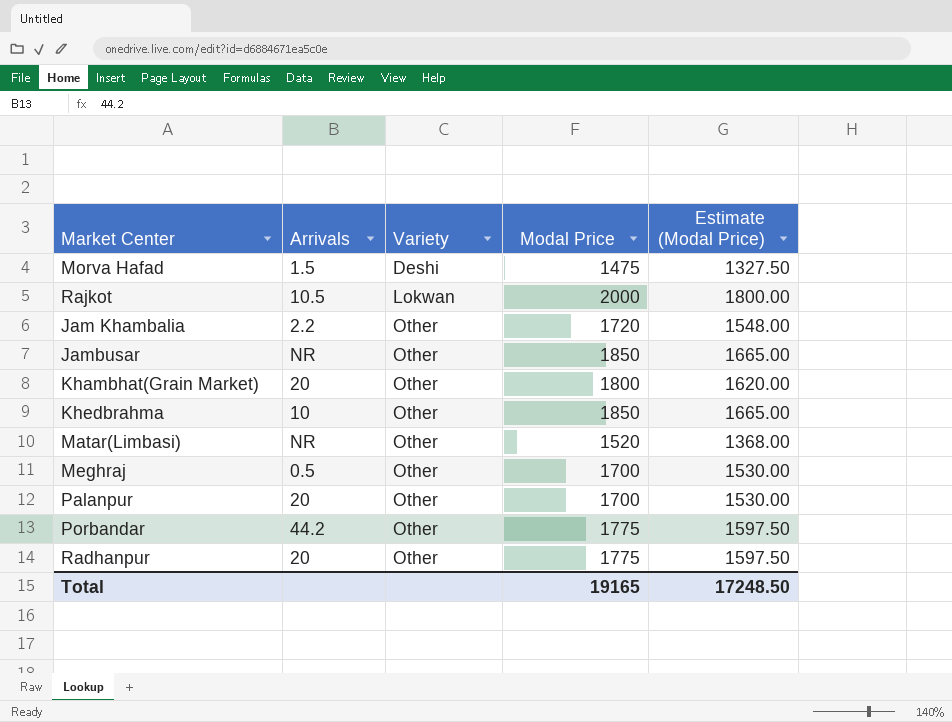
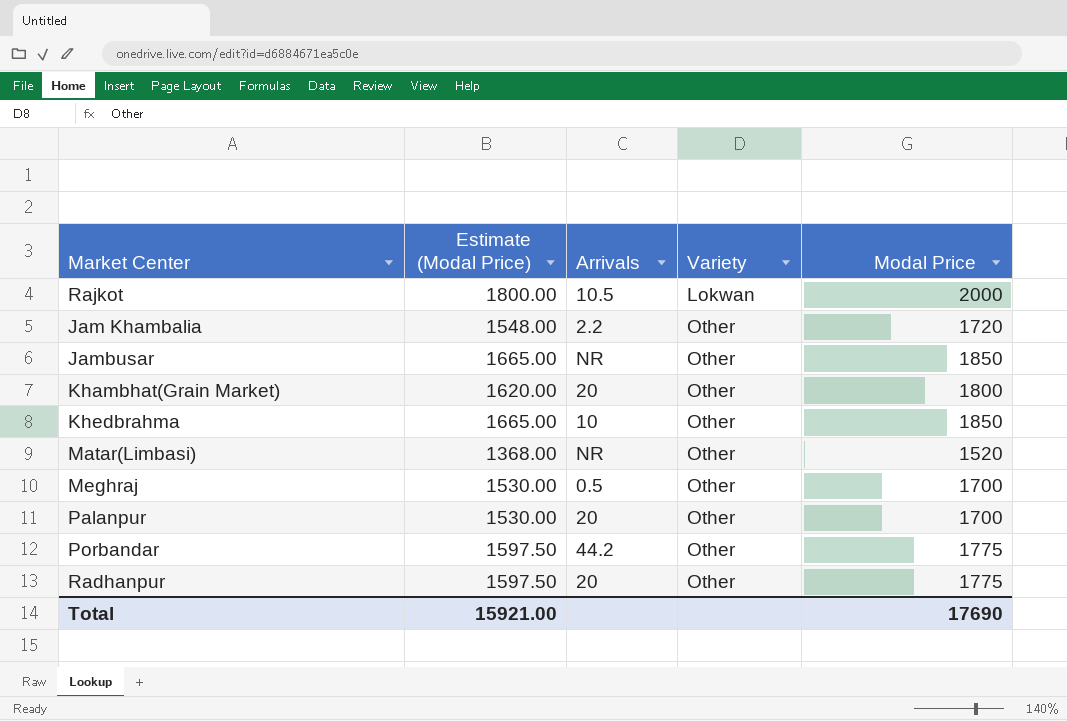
column Estimate (Modal Price) | position: 5 -> 2
row Morva Hafad: 1.5 | Deshi | 1475 | 1327.50 -> none
Total | Estimate (Modal Price): 17248.50 -> 15921.00
Total | Modal Price: 19165 -> 17690

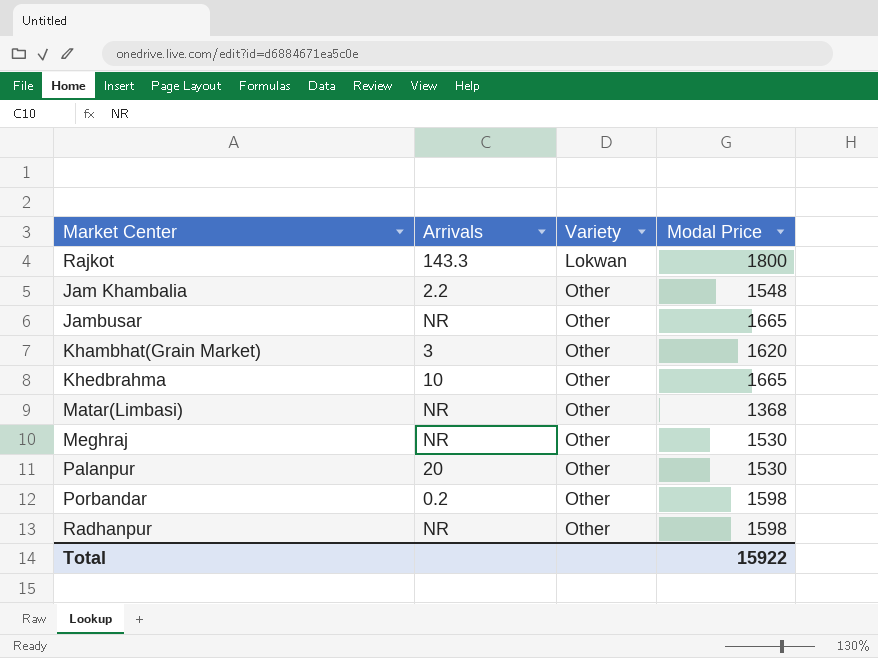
column Estimate (Modal Price) | formula: [Modal Price] * 0.9 -> none
Rajkot | Arrivals: 10.5 -> 143.3
Rajkot | Modal Price: 2000 -> 1800
Jam Khambalia | Modal Price: 1720 -> 1548
Jambusar | Modal Price: 1850 -> 1665
Khambhat(Grain Market) | Arrivals: 20 -> 3
Khambhat(Grain Market) | Modal Price: 1800 -> 1620
Khedbrahma | Modal Price: 1850 -> 1665
Matar(Limbasi) | Modal Price: 1520 -> 1368
Meghraj | Arrivals: 0.5 -> NR
Meghraj | Modal Price: 1700 -> 1530
Palanpur | Modal Price: 1700 -> 1530
Porbandar | Arrivals: 44.2 -> 0.2
Porbandar | Modal Price: 1775 -> 1598
Radhanpur | Arrivals: 20 -> NR
Radhanpur | Modal Price: 1775 -> 1598
Total | Modal Price: 17690 -> 15922

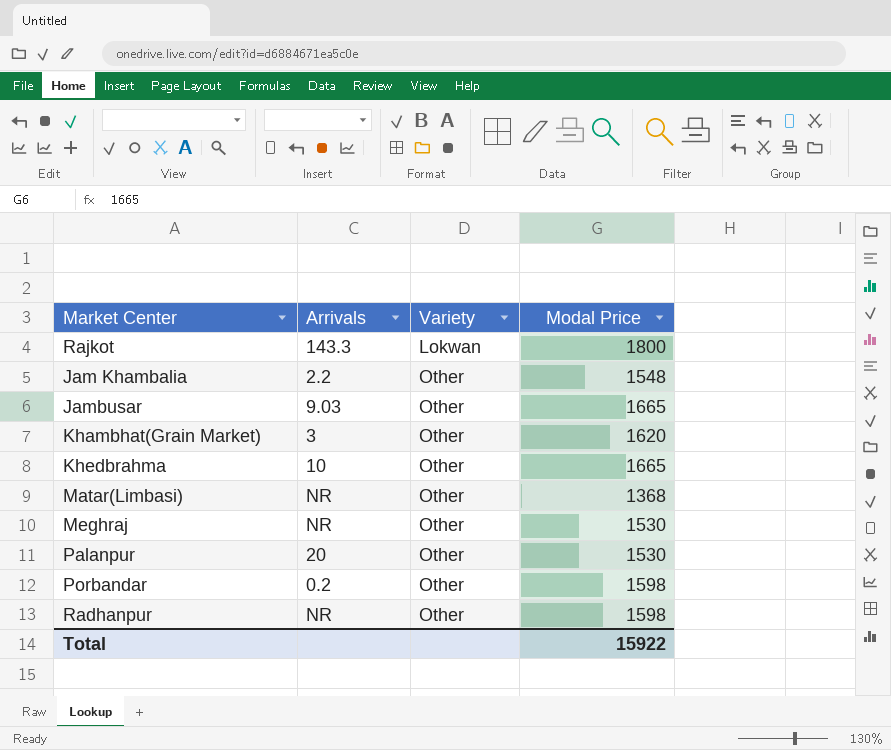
Jambusar | Arrivals: NR -> 9.03

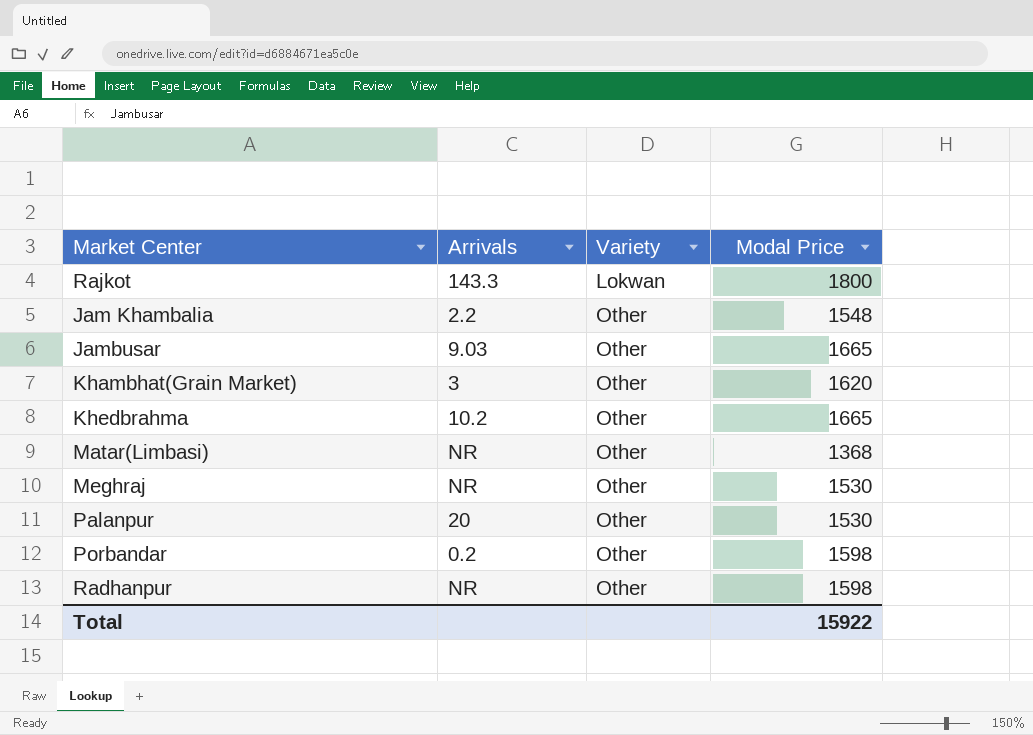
Khedbrahma | Arrivals: 10 -> 10.2

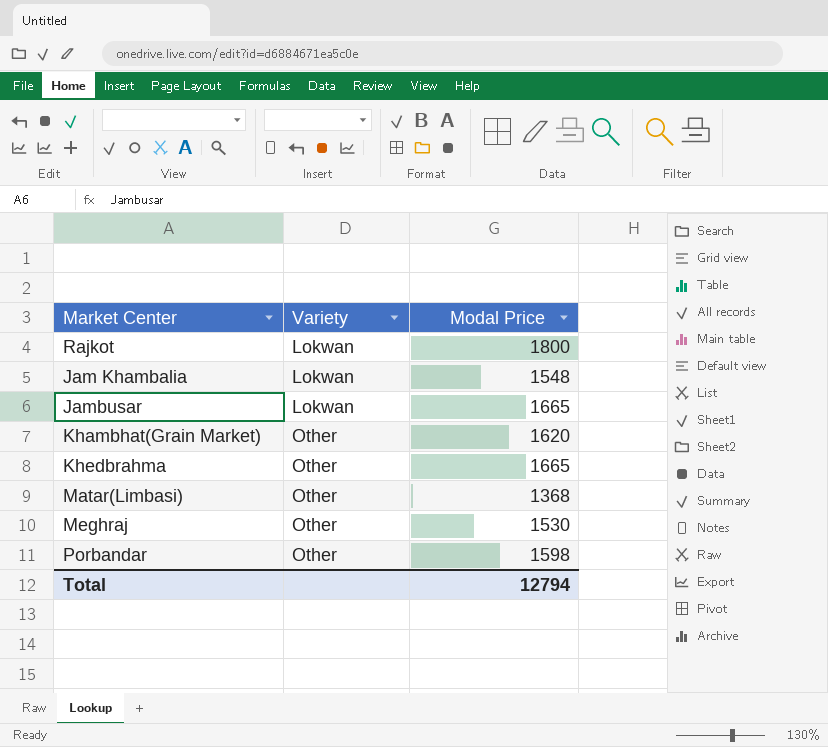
column Arrivals | position: 2 -> none
row Palanpur: 20 | Other | 1530 -> none
row Radhanpur: NR | Other | 1598 -> none
Jam Khambalia | Variety: Other -> Lokwan
Jambusar | Variety: Other -> Lokwan
Total | Modal Price: 15922 -> 12794

